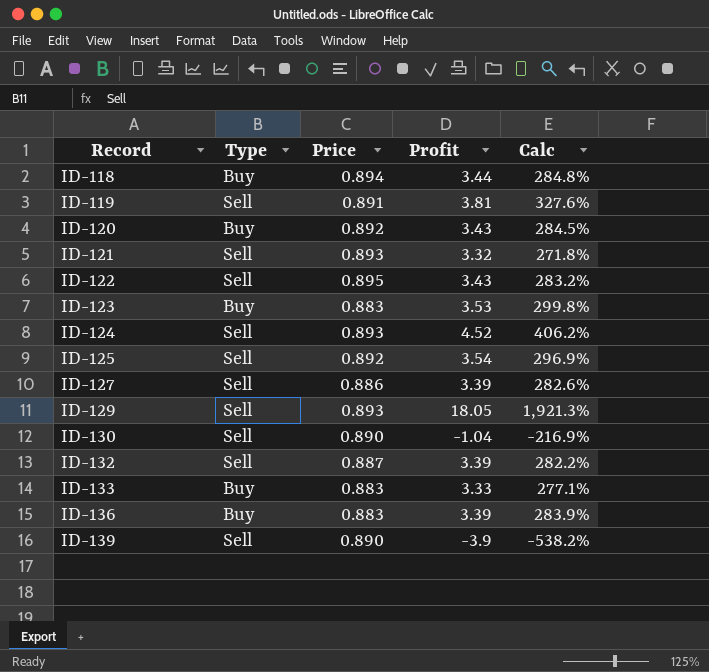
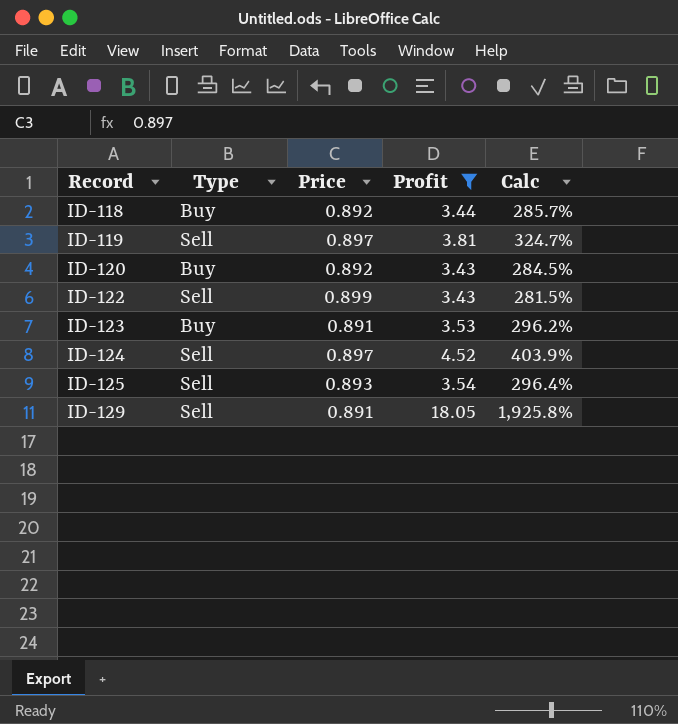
filter: none -> Profit >= 3.43
ID-118 | Price: 0.894 -> 0.892
ID-118 | Calc: 284.8% -> 285.7%
ID-119 | Price: 0.891 -> 0.897
ID-119 | Calc: 327.6% -> 324.7%
ID-122 | Price: 0.895 -> 0.899
ID-122 | Calc: 283.2% -> 281.5%
ID-123 | Price: 0.883 -> 0.891
ID-123 | Calc: 299.8% -> 296.2%
ID-124 | Price: 0.893 -> 0.897
ID-124 | Calc: 406.2% -> 403.9%
ID-125 | Price: 0.892 -> 0.893
ID-125 | Calc: 296.9% -> 296.4%
ID-129 | Price: 0.893 -> 0.891
ID-129 | Calc: 1,921.3% -> 1,925.8%

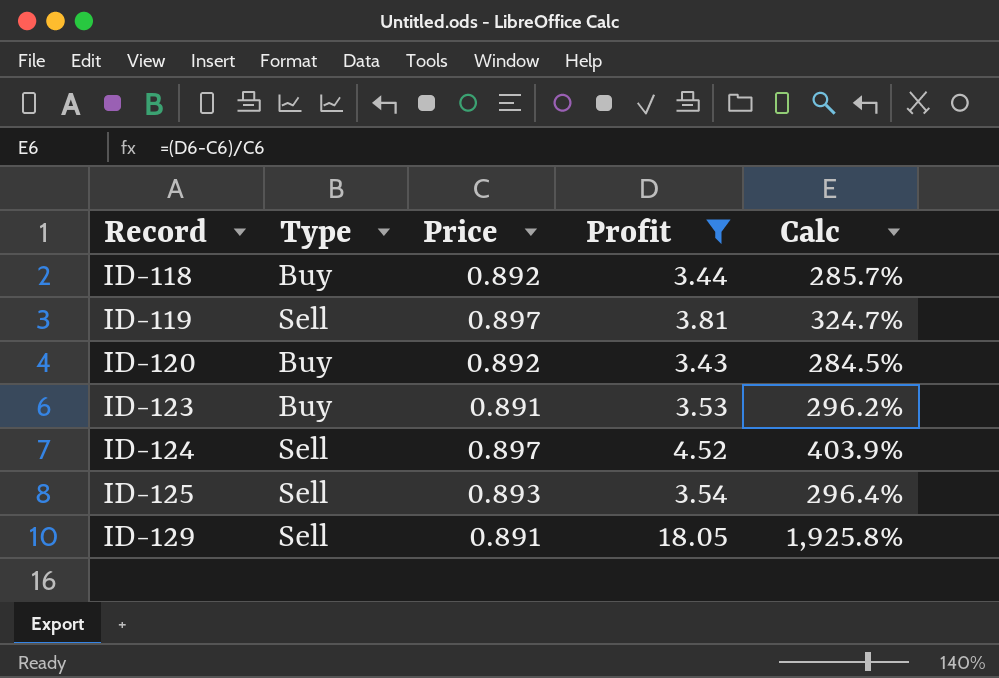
row ID-122: Sell | 0.899 | 3.43 | 281.5% -> none

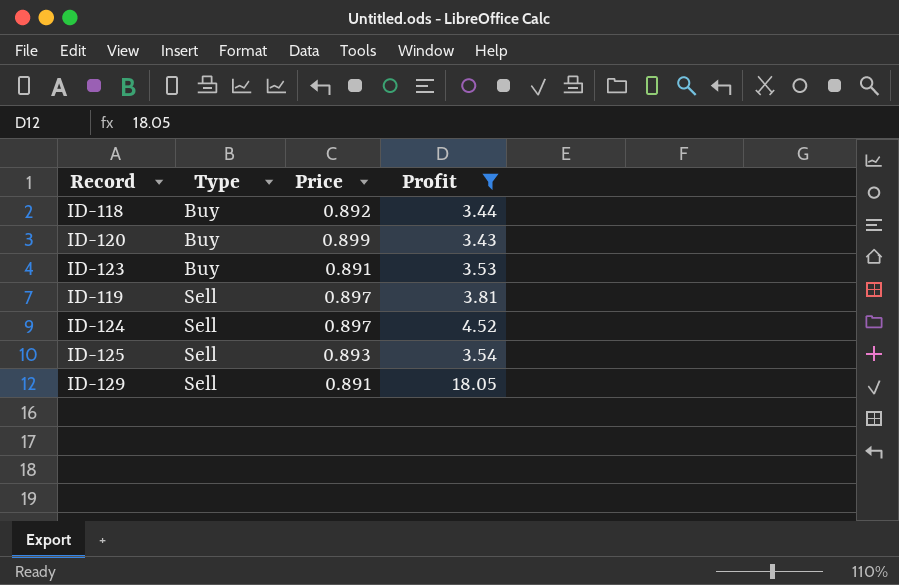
row order: Record ascending -> Type ascending
column Calc | formula: ([Profit] - [Price]) / [Price] -> none
ID-120 | Price: 0.892 -> 0.899

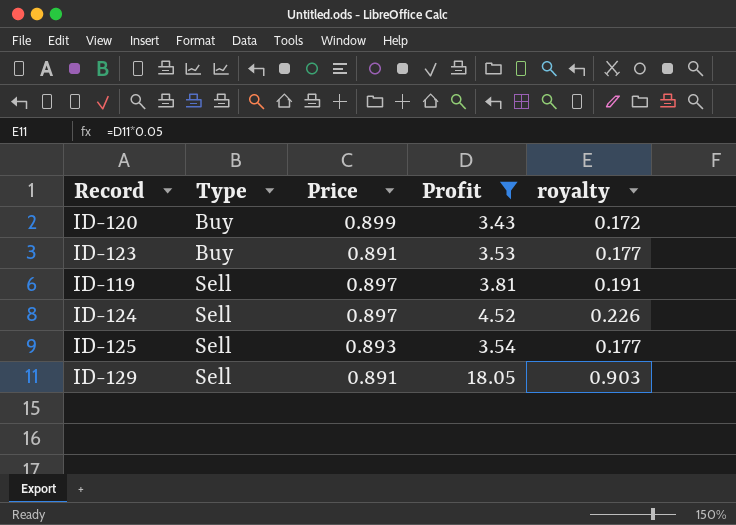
column royalty | formula: none -> [Profit] * 0.05
row ID-118: Buy | 0.892 | 3.44 -> none

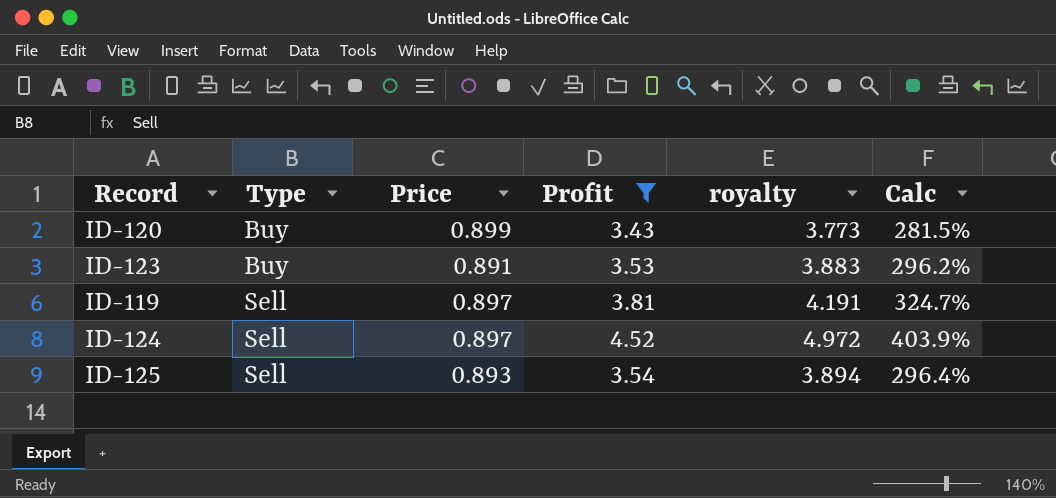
column royalty | formula: [Profit] * 0.05 -> [Profit] * 1.1
column Calc | formula: none -> ([Profit] - [Price]) / [Price]
row ID-129: Sell | 0.891 | 18.05 | 0.903 -> none

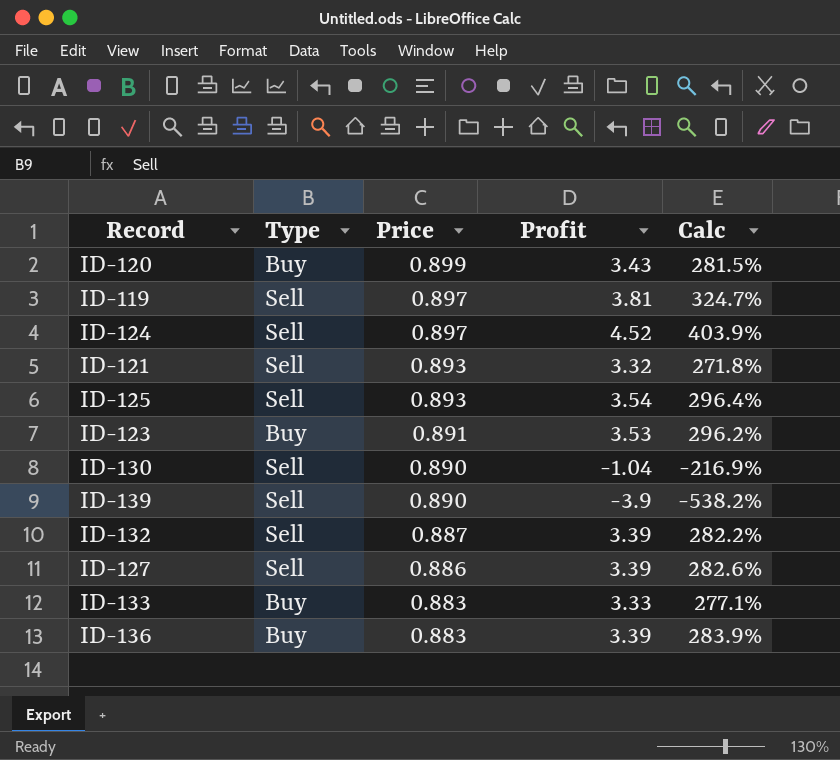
filter: Profit >= 3.43 -> none
row order: Type ascending -> Price descending
column royalty | formula: [Profit] * 1.1 -> none

